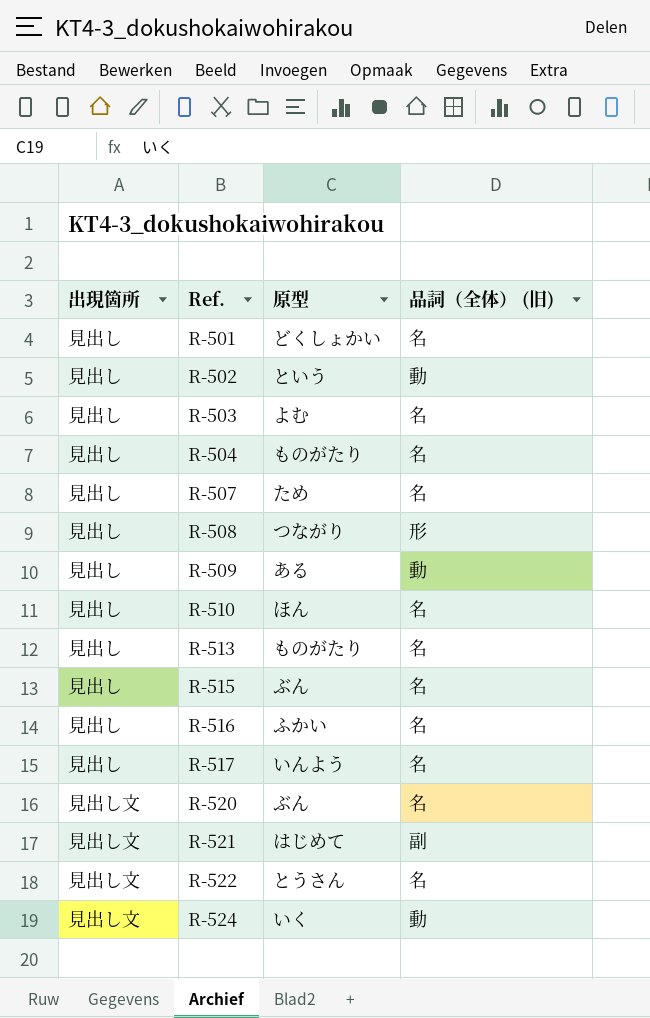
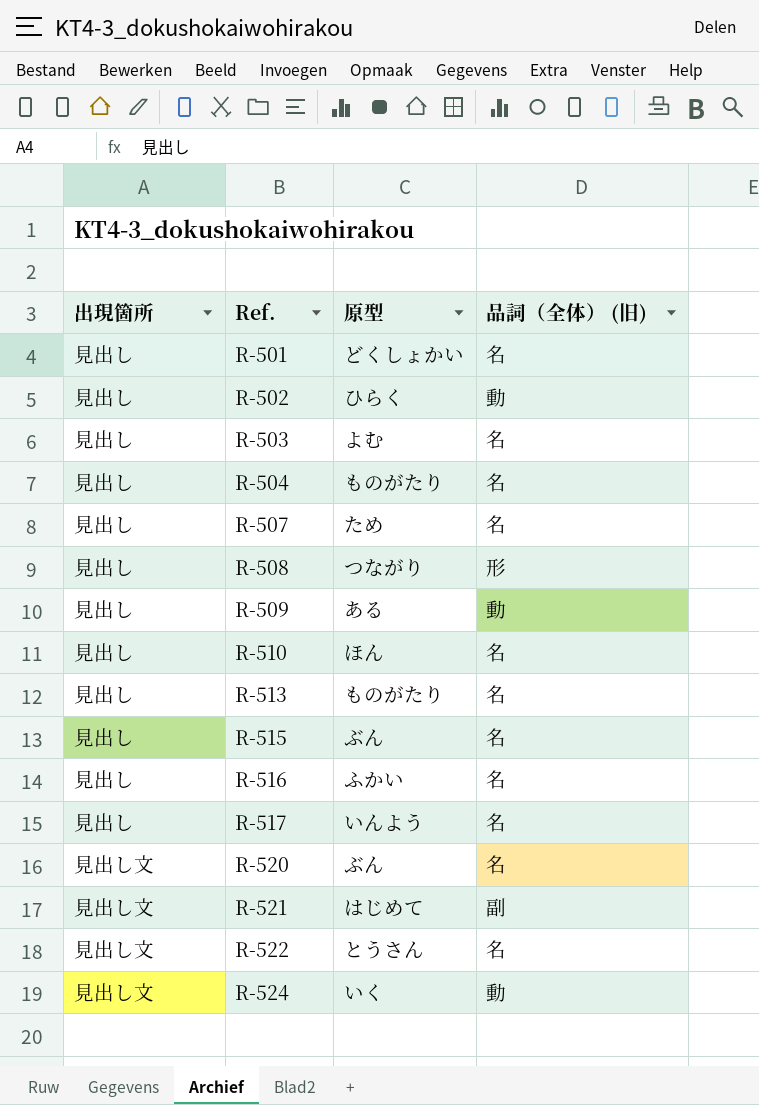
R-502 | 原型: という -> ひらく

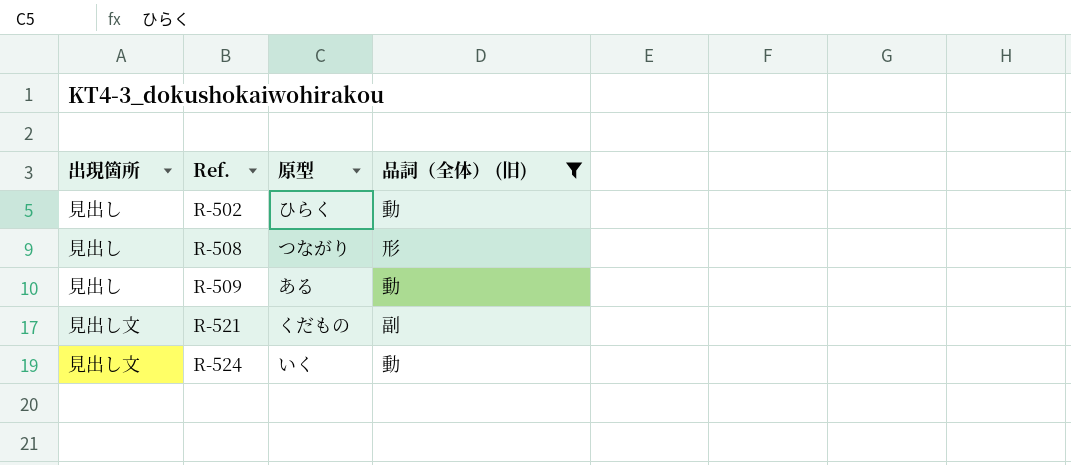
filter: none -> 品詞（全体） (旧) != 名
R-521 | 原型: はじめて -> くだもの

